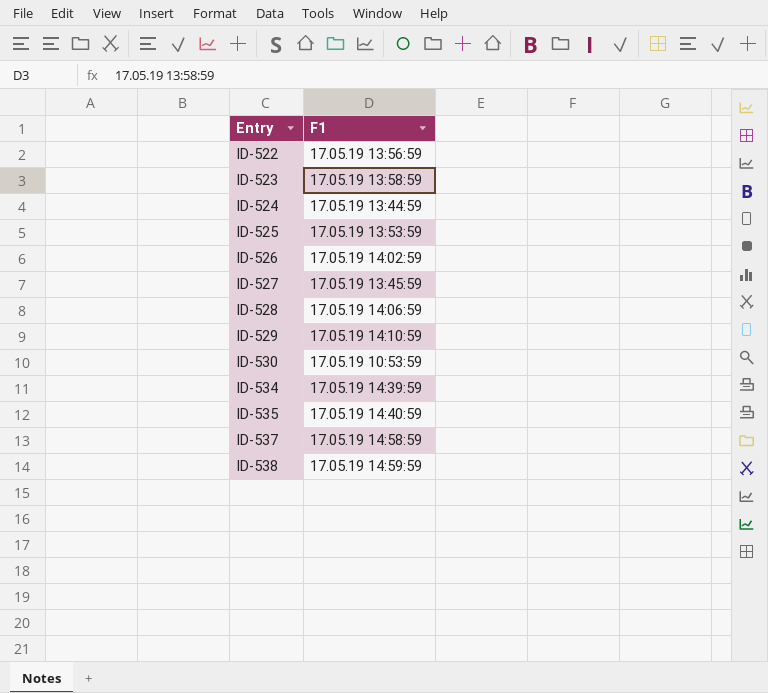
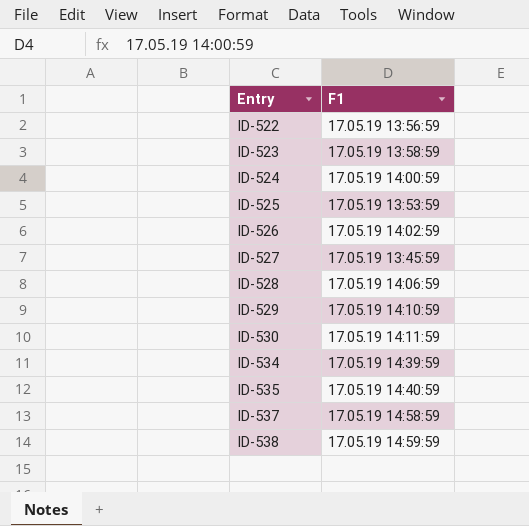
ID-524 | F1: 17.05.19 13:44:59 -> 17.05.19 14:00:59
ID-530 | F1: 17.05.19 10:53:59 -> 17.05.19 14:11:59

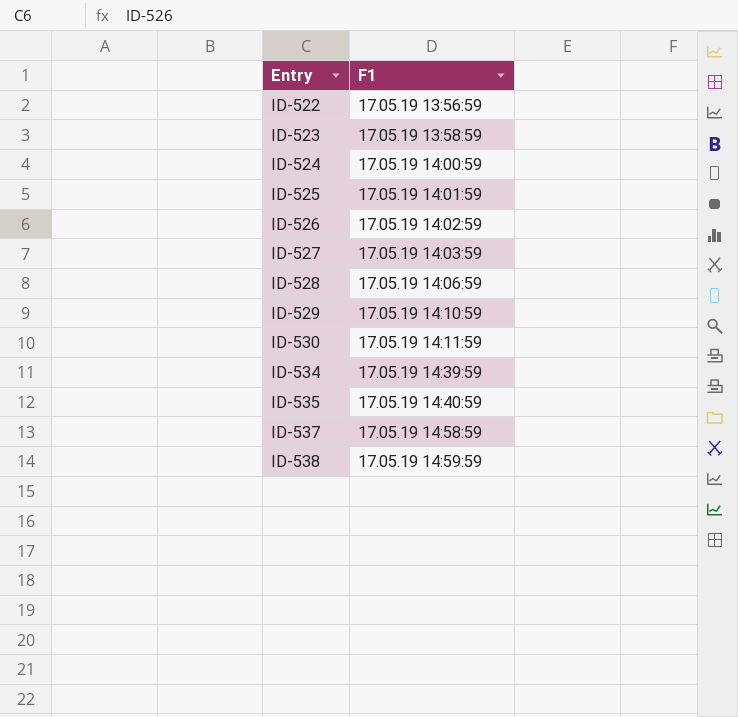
ID-525 | F1: 17.05.19 13:53:59 -> 17.05.19 14:01:59
ID-527 | F1: 17.05.19 13:45:59 -> 17.05.19 14:03:59

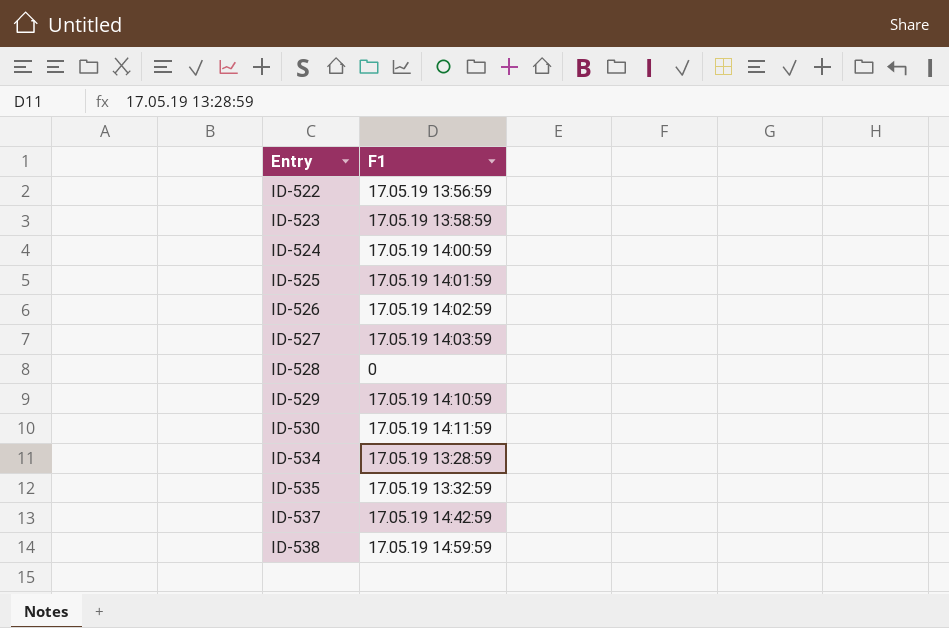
ID-528 | F1: 17.05.19 14:06:59 -> 0
ID-534 | F1: 17.05.19 14:39:59 -> 17.05.19 13:28:59
ID-535 | F1: 17.05.19 14:40:59 -> 17.05.19 13:32:59
ID-537 | F1: 17.05.19 14:58:59 -> 17.05.19 14:42:59

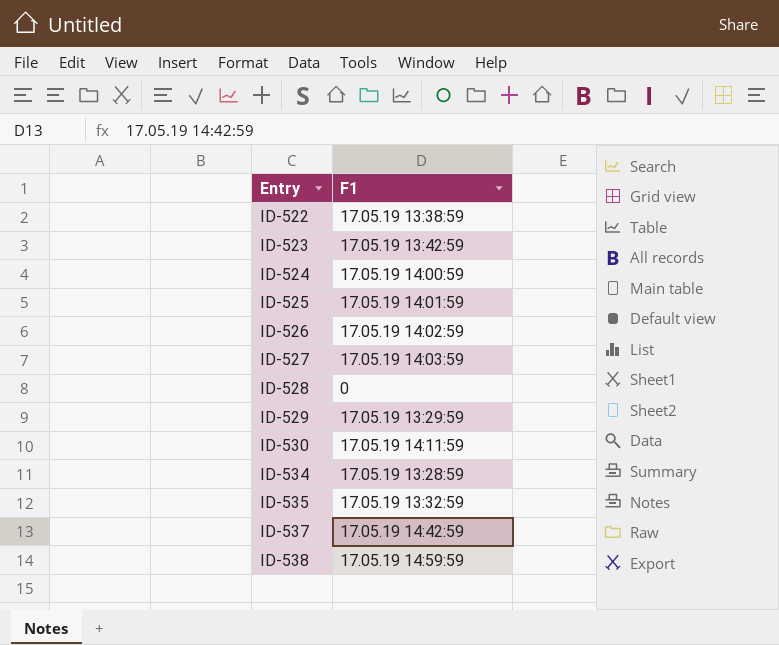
ID-522 | F1: 17.05.19 13:56:59 -> 17.05.19 13:38:59
ID-523 | F1: 17.05.19 13:58:59 -> 17.05.19 13:42:59
ID-529 | F1: 17.05.19 14:10:59 -> 17.05.19 13:29:59

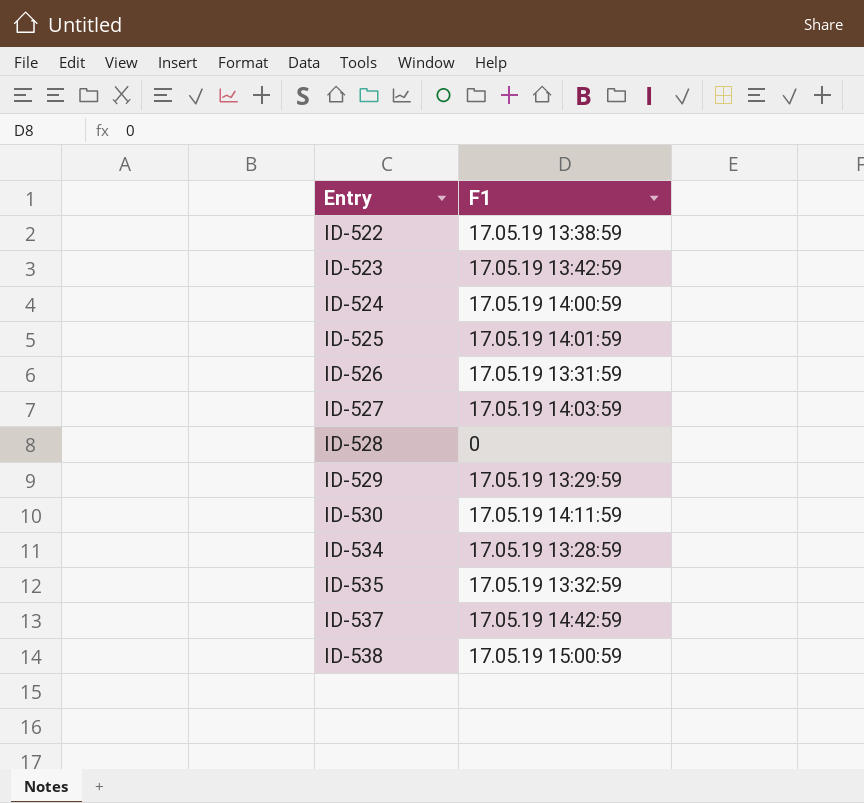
ID-526 | F1: 17.05.19 14:02:59 -> 17.05.19 13:31:59
ID-538 | F1: 17.05.19 14:59:59 -> 17.05.19 15:00:59

